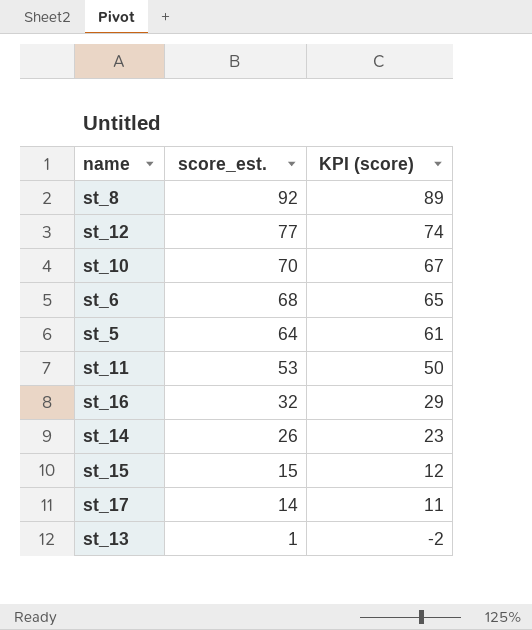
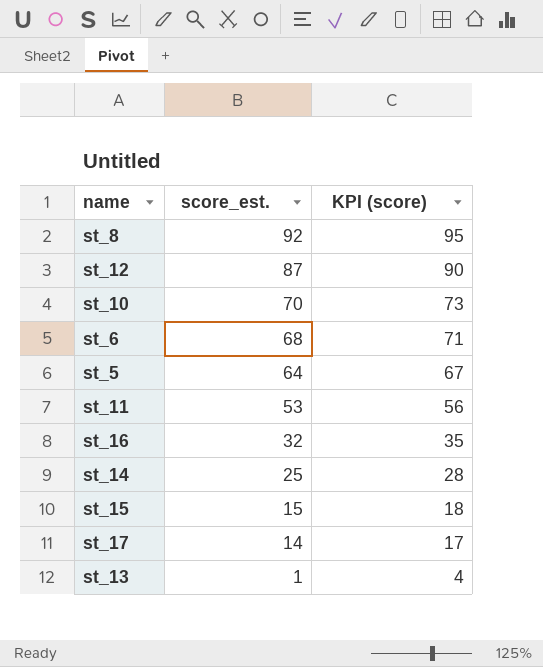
column KPI (score) | formula: [score_est.] - 3 -> [score_est.] + 3
st_12 | score_est.: 77 -> 87
st_14 | score_est.: 26 -> 25

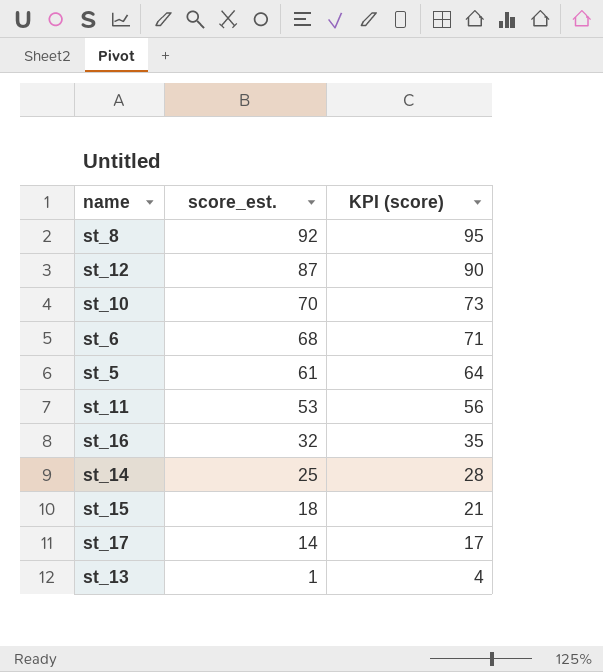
st_5 | score_est.: 64 -> 61
st_5 | KPI (score): 67 -> 64
st_15 | score_est.: 15 -> 18
st_15 | KPI (score): 18 -> 21

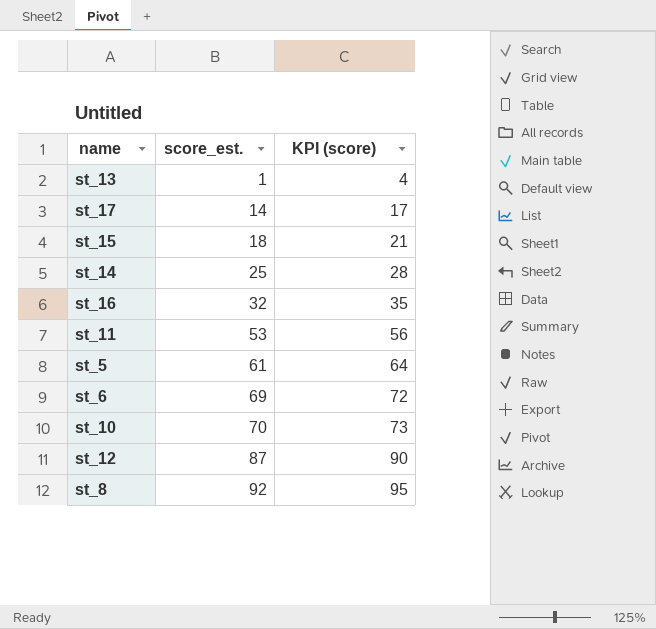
row order: score_est. descending -> score_est. ascending
st_6 | score_est.: 68 -> 69
st_6 | KPI (score): 71 -> 72

